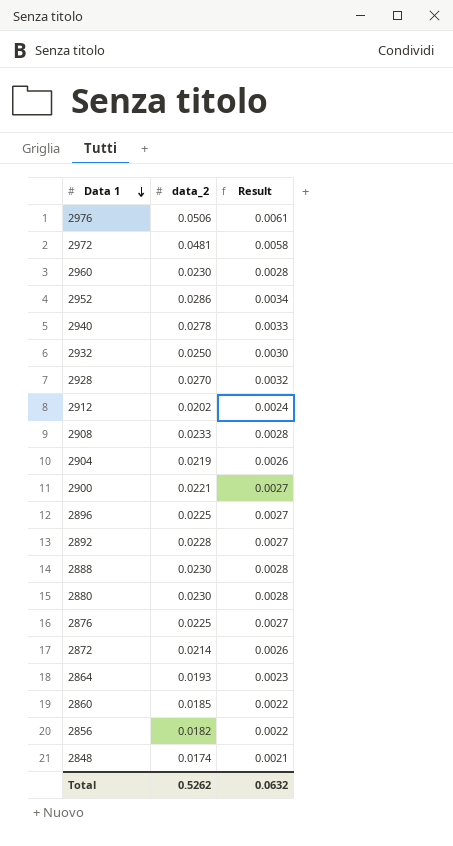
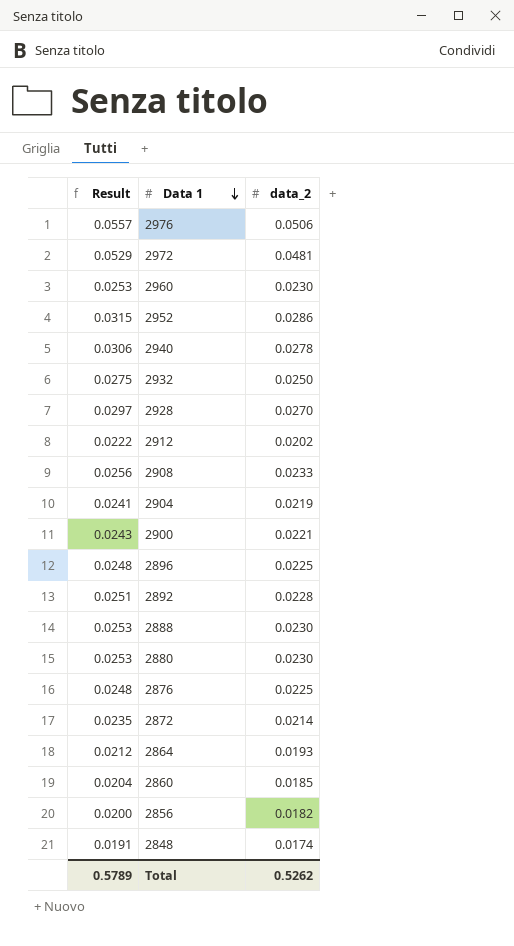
column Result | formula: [data_2] * 0.12 -> [data_2] * 1.1
column Result | position: 3 -> 1
Total | Result: 0.0632 -> 0.5789

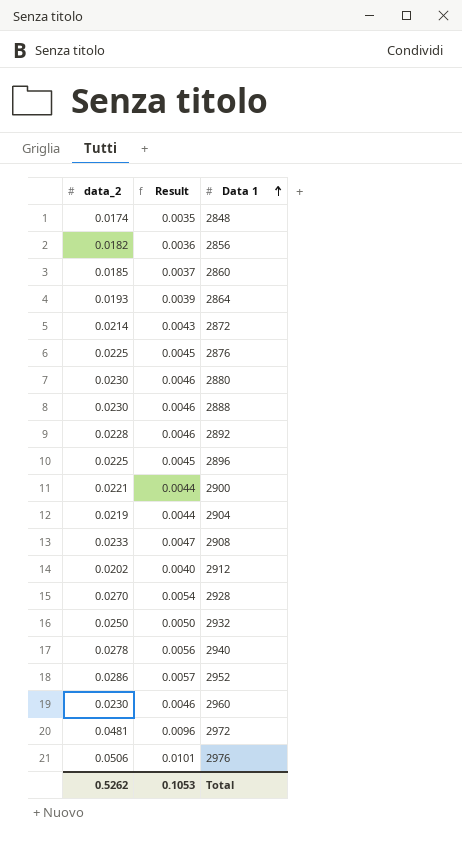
row order: Data 1 descending -> Data 1 ascending
column data_2 | position: 3 -> 1
column Result | formula: [data_2] * 1.1 -> [data_2] * 0.2
Total | Result: 0.5789 -> 0.1053

